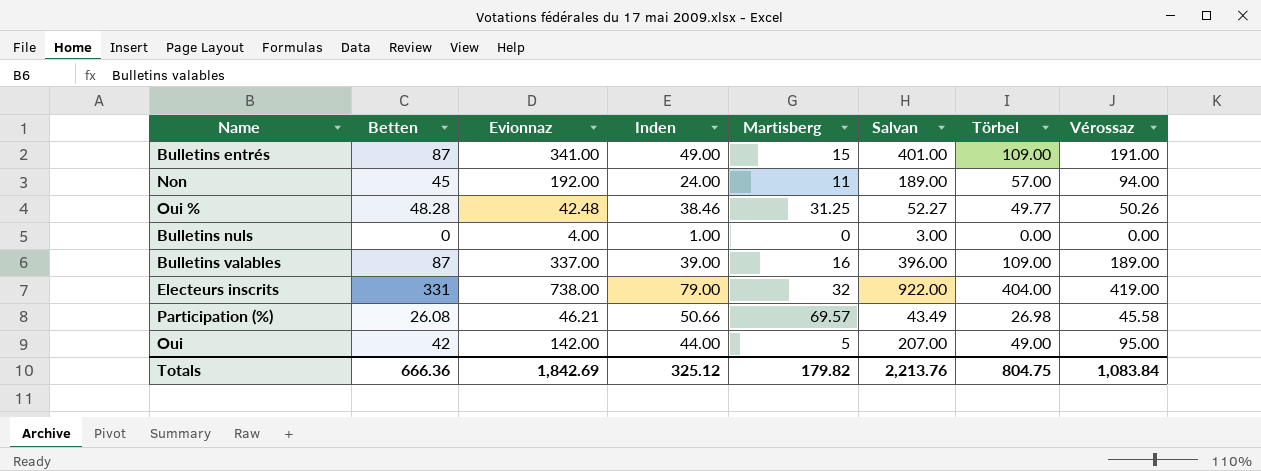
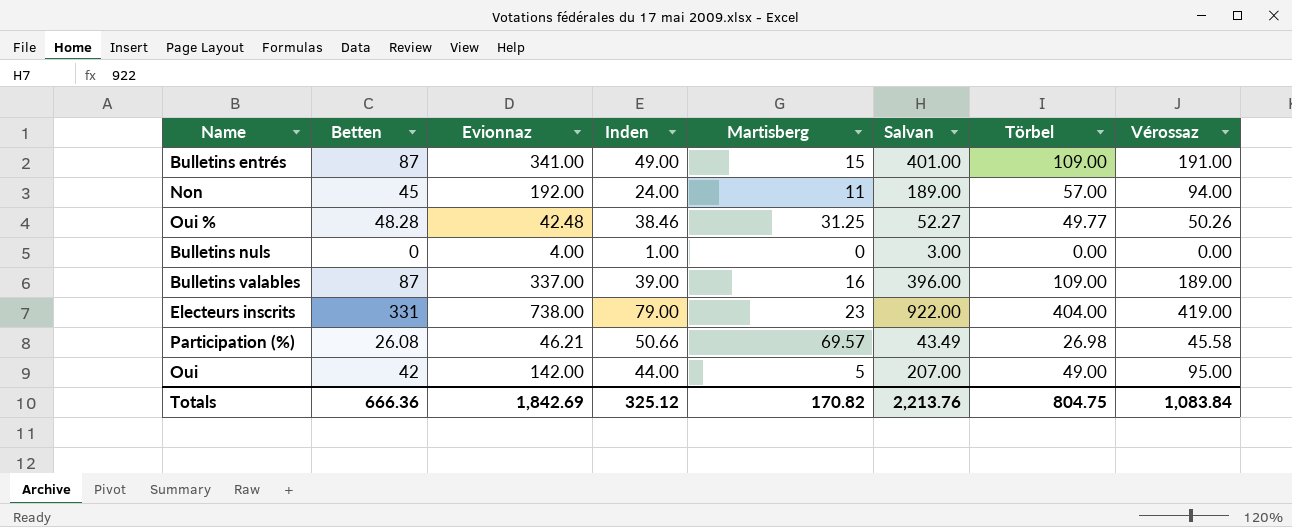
Electeurs inscrits | Martisberg: 32 -> 23
Totals | Martisberg: 179.82 -> 170.82

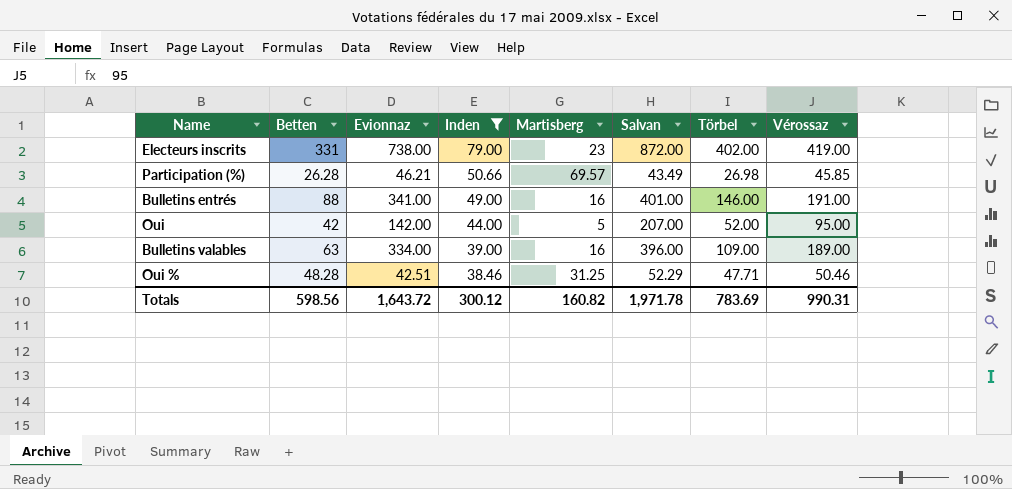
filter: none -> Inden >= 38.46
row order: none -> Inden descending
Electeurs inscrits | Salvan: 922.00 -> 872.00
Electeurs inscrits | Törbel: 404.00 -> 402.00
Participation (%) | Betten: 26.08 -> 26.28
Participation (%) | Vérossaz: 45.58 -> 45.85
Bulletins entrés | Betten: 87 -> 88
Bulletins entrés | Martisberg: 15 -> 16
Bulletins entrés | Törbel: 109.00 -> 146.00
Oui | Törbel: 49.00 -> 52.00
Bulletins valables | Betten: 87 -> 63
Bulletins valables | Evionnaz: 337.00 -> 334.00
Oui % | Evionnaz: 42.48 -> 42.51
Oui % | Salvan: 52.27 -> 52.29
Oui % | Törbel: 49.77 -> 47.71
Oui % | Vérossaz: 50.26 -> 50.46
Totals | Betten: 666.36 -> 598.56
Totals | Evionnaz: 1,842.69 -> 1,643.72
Totals | Inden: 325.12 -> 300.12
Totals | Martisberg: 170.82 -> 160.82
Totals | Salvan: 2,213.76 -> 1,971.78
Totals | Törbel: 804.75 -> 783.69
Totals | Vérossaz: 1,083.84 -> 990.31

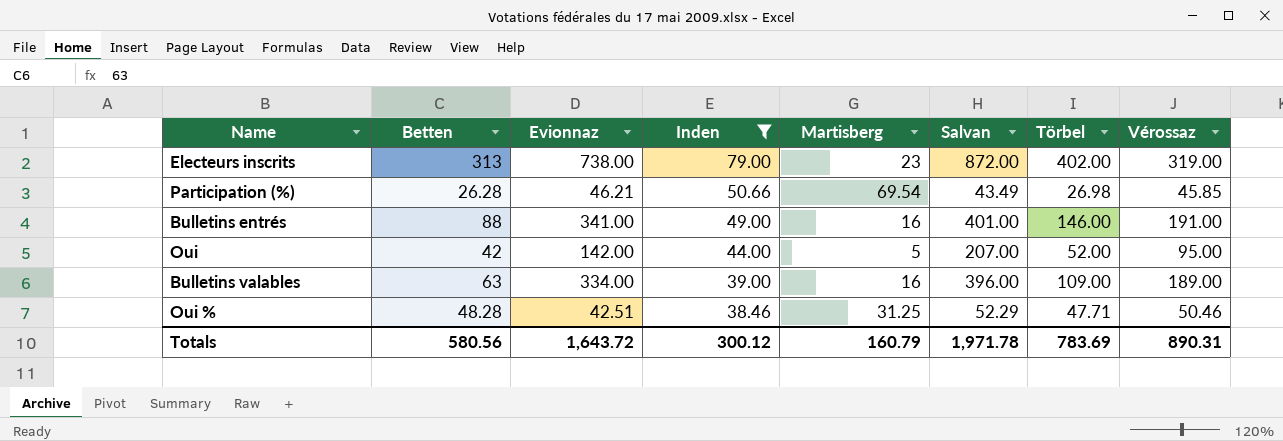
Electeurs inscrits | Betten: 331 -> 313
Electeurs inscrits | Vérossaz: 419.00 -> 319.00
Participation (%) | Martisberg: 69.57 -> 69.54
Totals | Betten: 598.56 -> 580.56
Totals | Martisberg: 160.82 -> 160.79
Totals | Vérossaz: 990.31 -> 890.31

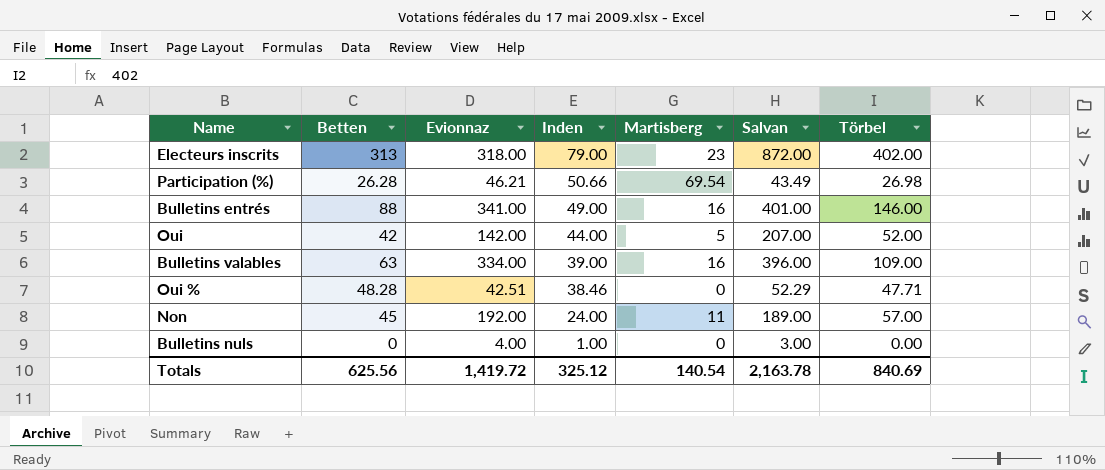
filter: Inden >= 38.46 -> none
column Vérossaz | position: 8 -> none
Electeurs inscrits | Evionnaz: 738.00 -> 318.00
Oui % | Martisberg: 31.25 -> 0
Totals | Betten: 580.56 -> 625.56
Totals | Evionnaz: 1,643.72 -> 1,419.72
Totals | Inden: 300.12 -> 325.12
Totals | Martisberg: 160.79 -> 140.54
Totals | Salvan: 1,971.78 -> 2,163.78
Totals | Törbel: 783.69 -> 840.69

